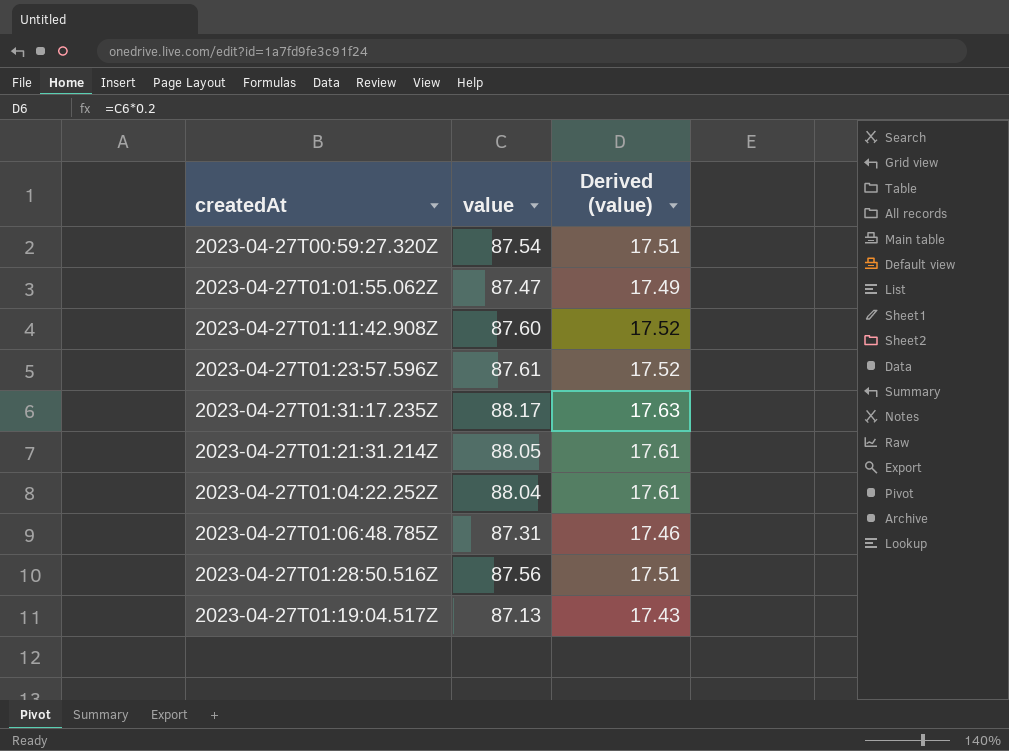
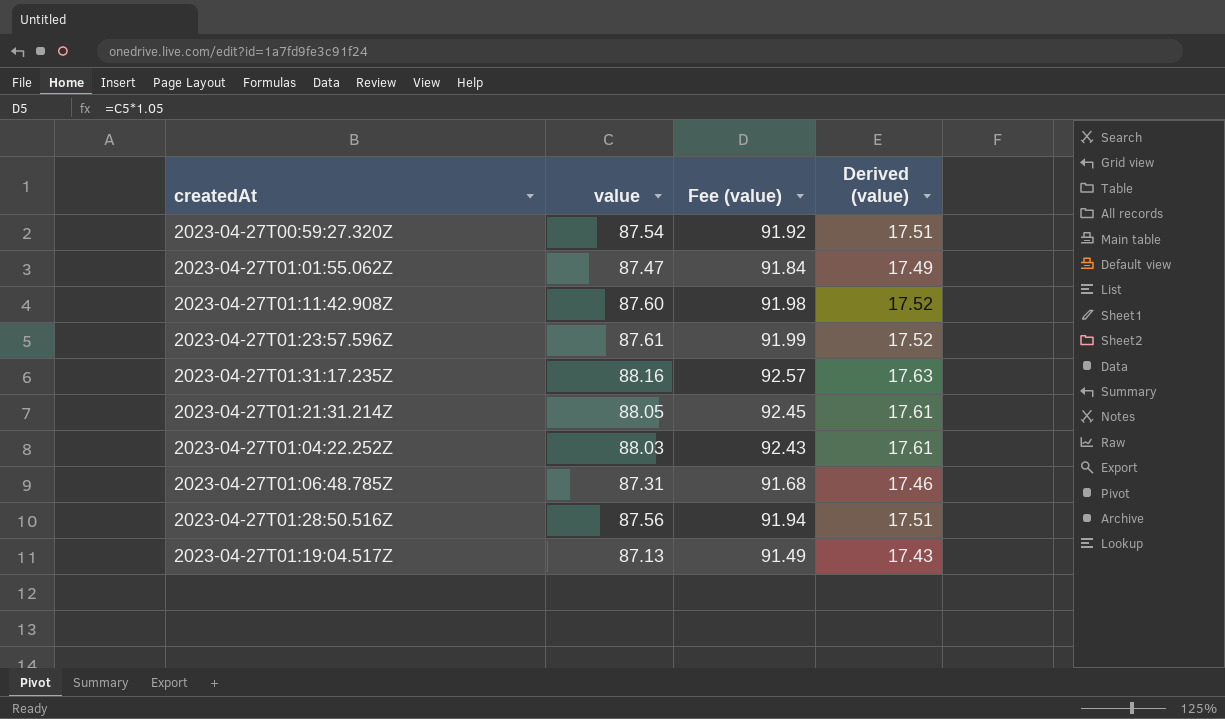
column Fee (value) | formula: none -> [value] * 1.05
2023-04-27T01:31:17.235Z | value: 88.17 -> 88.16
2023-04-27T01:04:22.252Z | value: 88.04 -> 88.03

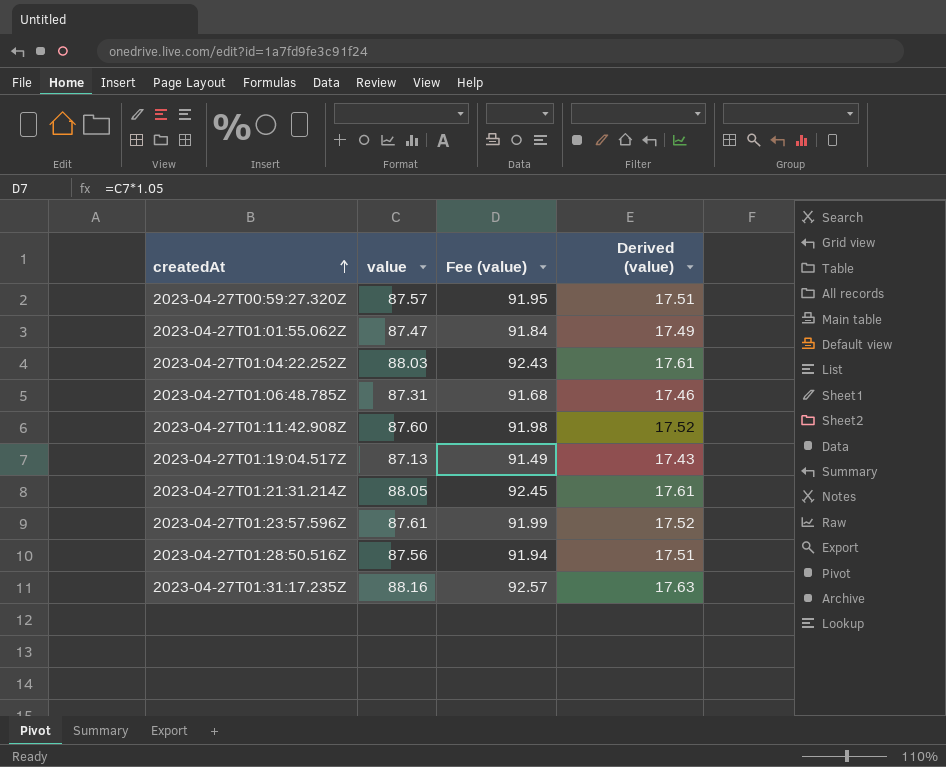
row order: none -> createdAt ascending
2023-04-27T00:59:27.320Z | value: 87.54 -> 87.57
2023-04-27T00:59:27.320Z | Fee (value): 91.92 -> 91.95

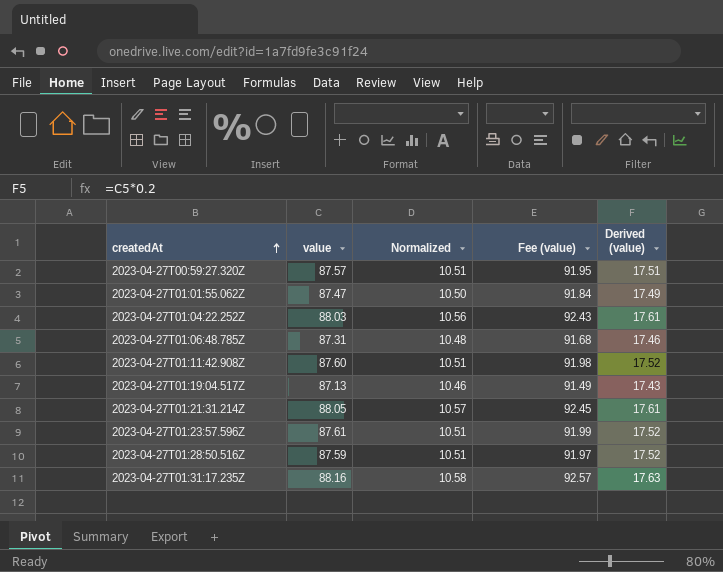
column Normalized | formula: none -> [value] * 0.12
2023-04-27T01:28:50.516Z | value: 87.56 -> 87.59
2023-04-27T01:28:50.516Z | Fee (value): 91.94 -> 91.97
2023-04-27T01:28:50.516Z | Derived (value): 17.51 -> 17.52

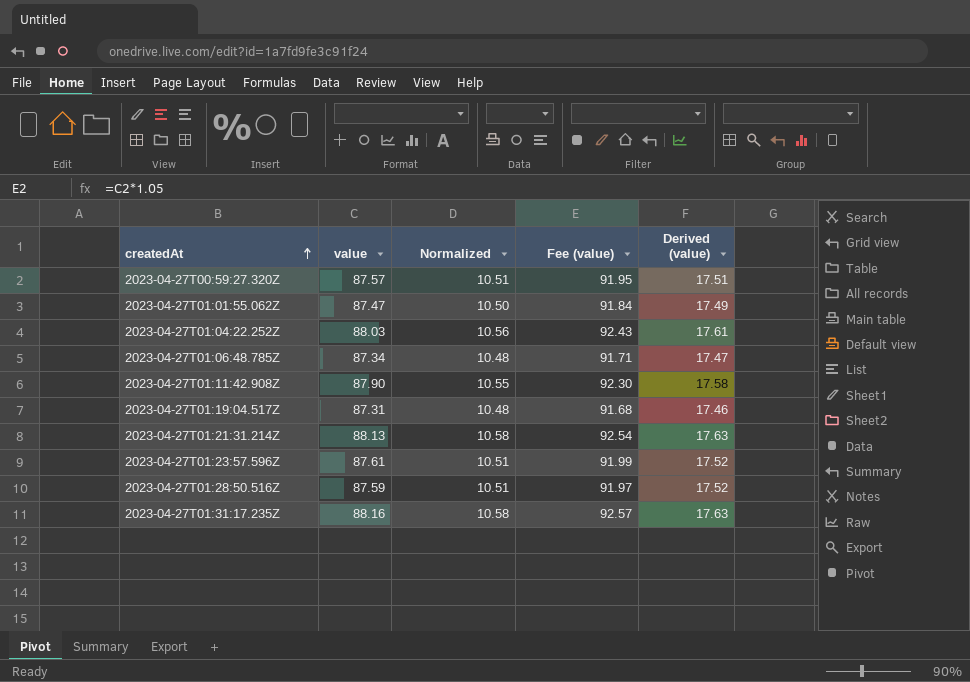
2023-04-27T01:06:48.785Z | value: 87.31 -> 87.34
2023-04-27T01:06:48.785Z | Fee (value): 91.68 -> 91.71
2023-04-27T01:06:48.785Z | Derived (value): 17.46 -> 17.47
2023-04-27T01:11:42.908Z | value: 87.60 -> 87.90
2023-04-27T01:11:42.908Z | Normalized: 10.51 -> 10.55
2023-04-27T01:11:42.908Z | Fee (value): 91.98 -> 92.30
2023-04-27T01:11:42.908Z | Derived (value): 17.52 -> 17.58
2023-04-27T01:19:04.517Z | value: 87.13 -> 87.31
2023-04-27T01:19:04.517Z | Normalized: 10.46 -> 10.48
2023-04-27T01:19:04.517Z | Fee (value): 91.49 -> 91.68
2023-04-27T01:19:04.517Z | Derived (value): 17.43 -> 17.46
2023-04-27T01:21:31.214Z | value: 88.05 -> 88.13
2023-04-27T01:21:31.214Z | Normalized: 10.57 -> 10.58
2023-04-27T01:21:31.214Z | Fee (value): 92.45 -> 92.54
2023-04-27T01:21:31.214Z | Derived (value): 17.61 -> 17.63

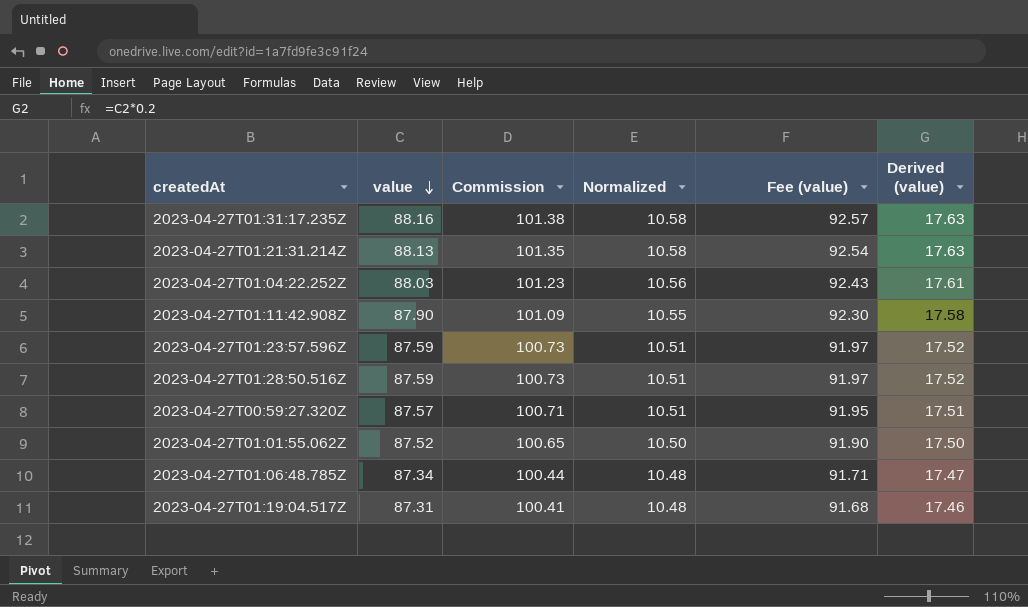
row order: createdAt ascending -> value descending
column Commission | formula: none -> [value] * 1.15
2023-04-27T01:23:57.596Z | value: 87.61 -> 87.59
2023-04-27T01:23:57.596Z | Fee (value): 91.99 -> 91.97
2023-04-27T01:01:55.062Z | value: 87.47 -> 87.52
2023-04-27T01:01:55.062Z | Fee (value): 91.84 -> 91.90
2023-04-27T01:01:55.062Z | Derived (value): 17.49 -> 17.50

